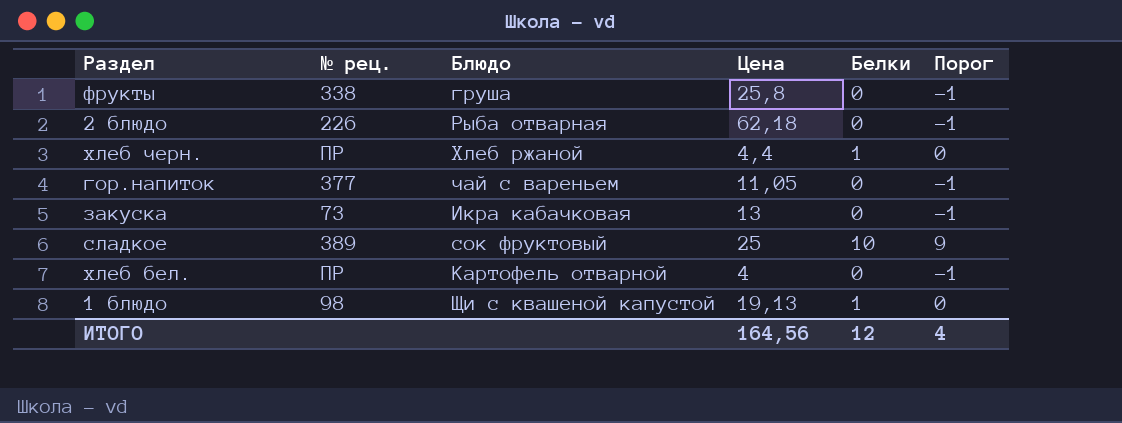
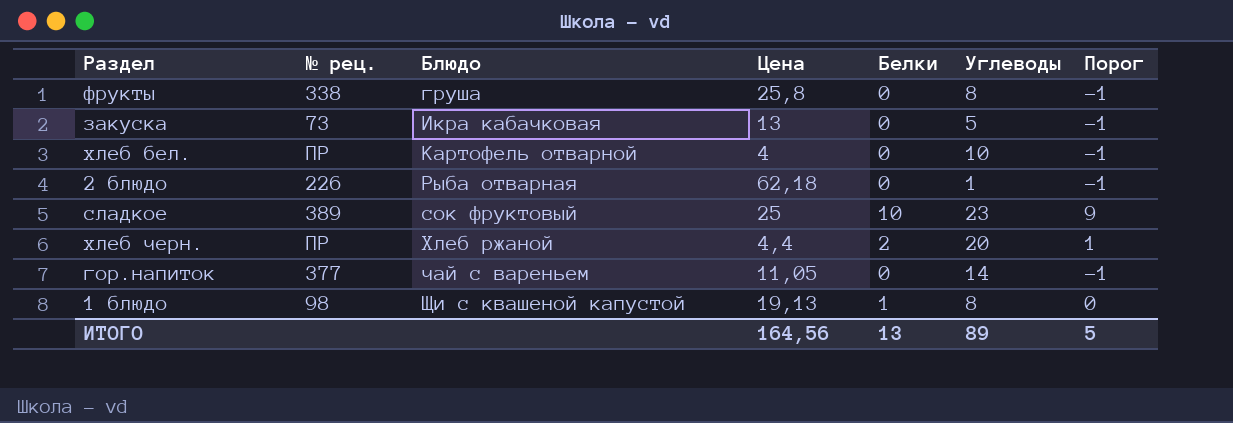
row order: none -> Блюдо ascending
column Углеводы | position: none -> 6
хлеб черн. | Белки: 1 -> 2
хлеб черн. | Порог: 0 -> 1
ИТОГО | Белки: 12 -> 13
ИТОГО | Порог: 4 -> 5

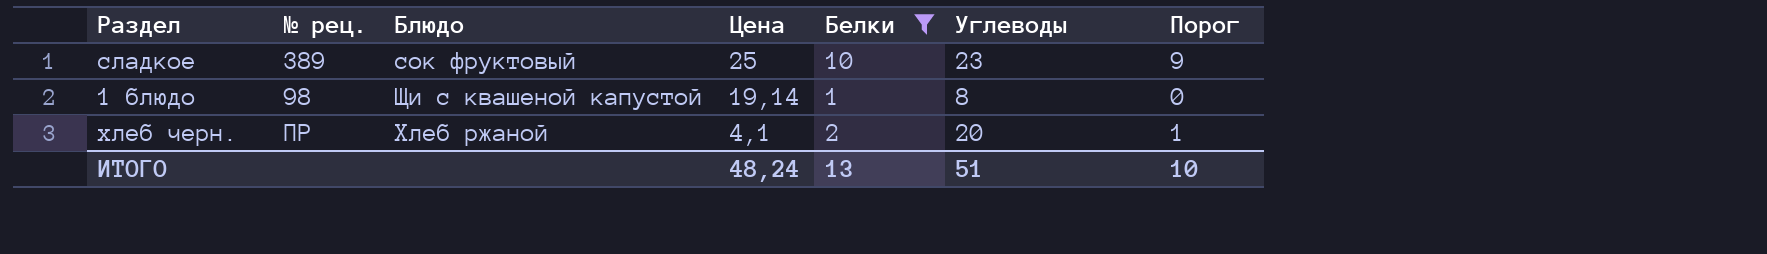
filter: none -> Белки != 0
row order: Блюдо ascending -> Цена descending
1 блюдо | Цена: 19,13 -> 19,14
хлеб черн. | Цена: 4,4 -> 4,1
ИТОГО | Цена: 164,56 -> 48,24
ИТОГО | Углеводы: 89 -> 51
ИТОГО | Порог: 5 -> 10

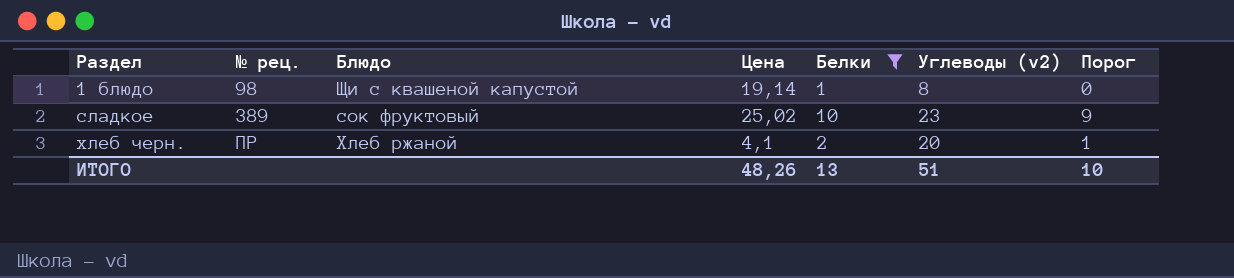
row order: Цена descending -> Раздел ascending
column name: Углеводы -> Углеводы (v2)
сладкое | Цена: 25 -> 25,02
ИТОГО | Цена: 48,24 -> 48,26

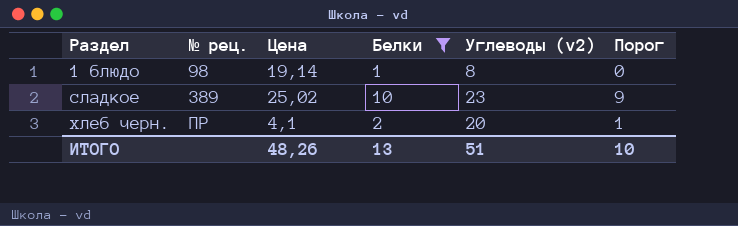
column Блюдо | position: 3 -> none

